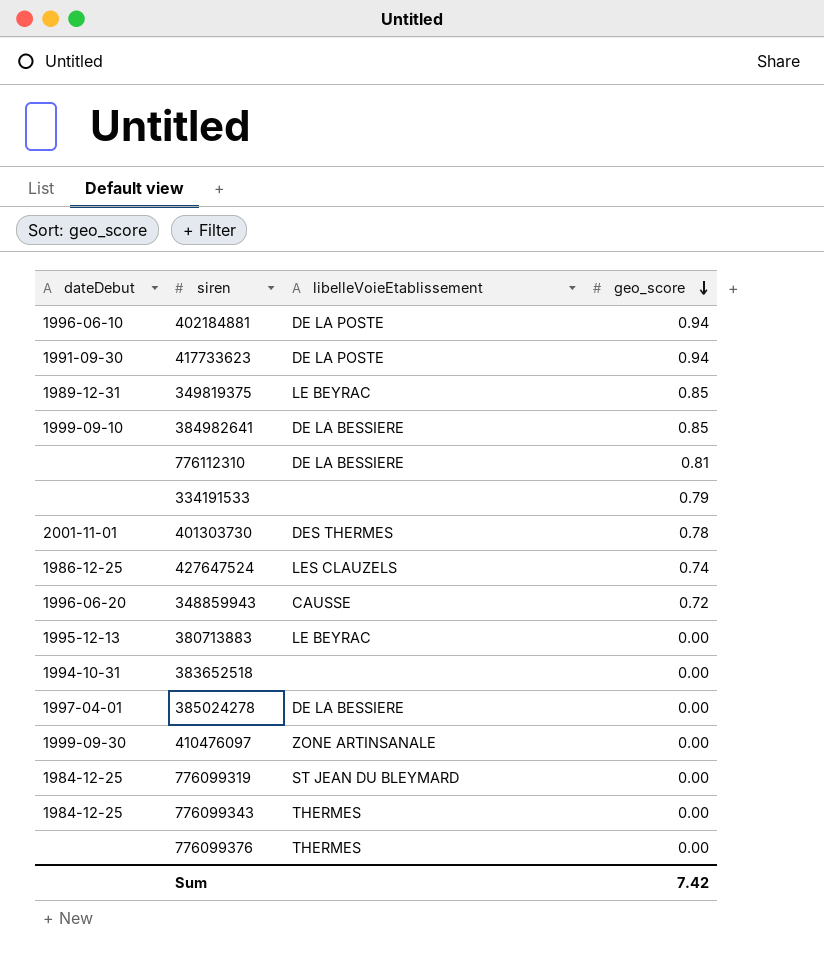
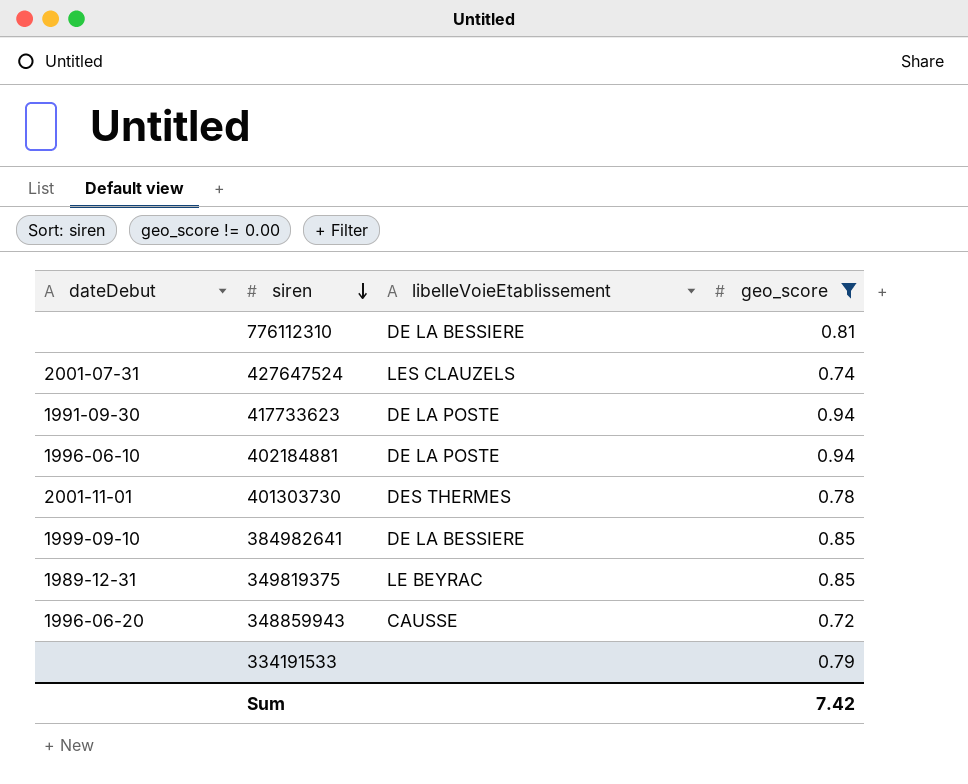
filter: none -> geo_score != 0.00
row order: geo_score descending -> siren descending
427647524 | dateDebut: 1986-12-25 -> 2001-07-31

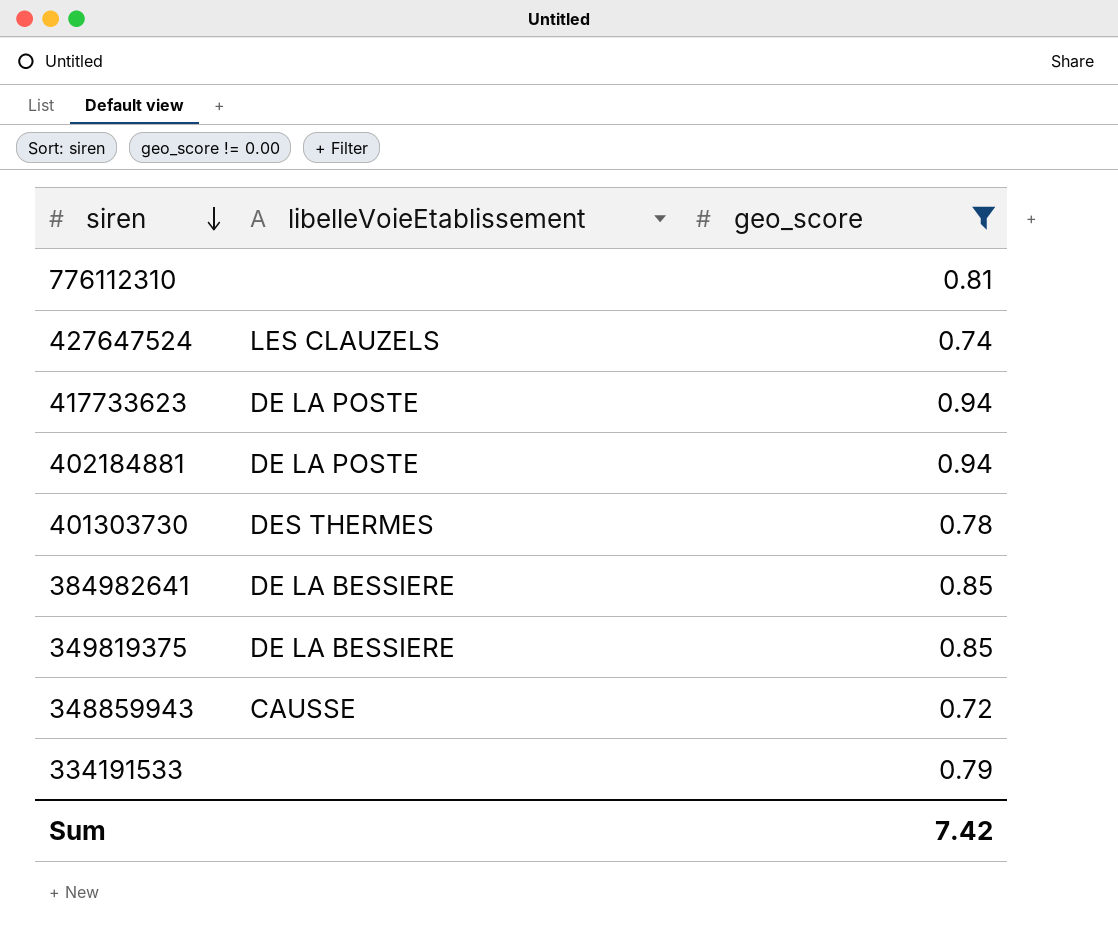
column dateDebut | position: 1 -> none
776112310 | libelleVoieEtablissement: DE LA BESSIERE -> none
349819375 | libelleVoieEtablissement: LE BEYRAC -> DE LA BESSIERE

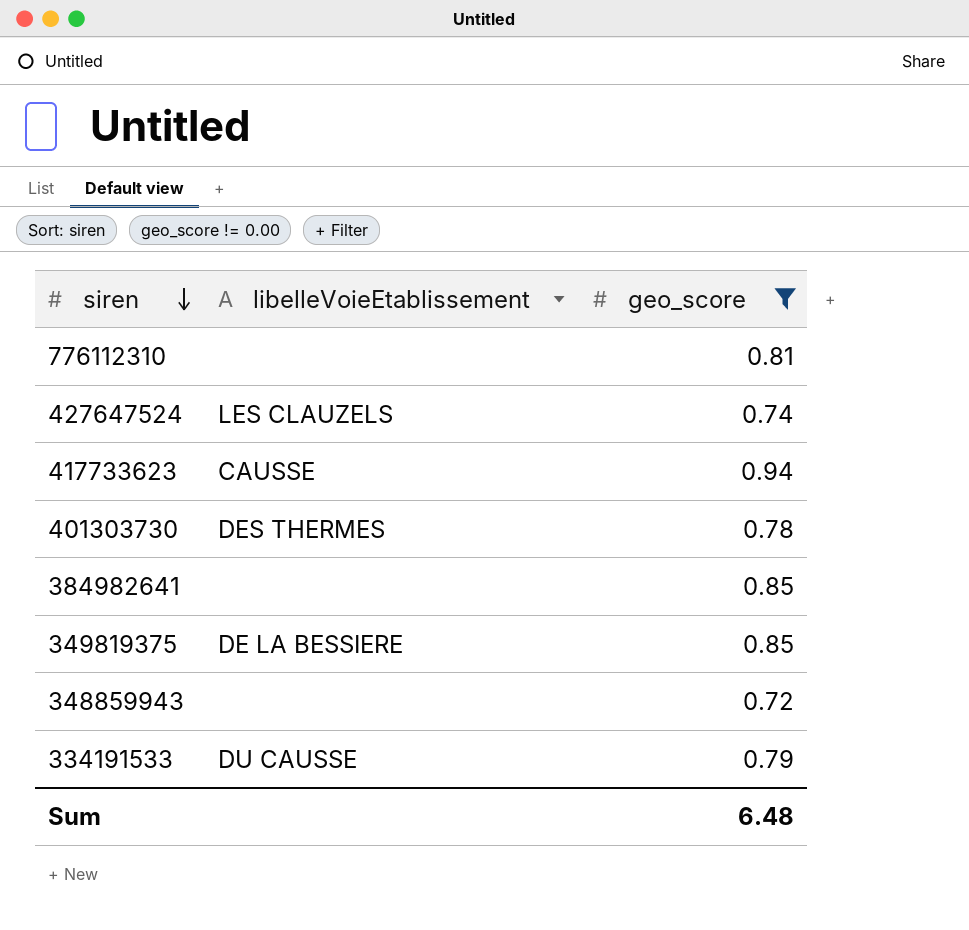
row 402184881: DE LA POSTE | 0.94 -> none
417733623 | libelleVoieEtablissement: DE LA POSTE -> CAUSSE
384982641 | libelleVoieEtablissement: DE LA BESSIERE -> none
348859943 | libelleVoieEtablissement: CAUSSE -> none
334191533 | libelleVoieEtablissement: none -> DU CAUSSE
Sum | geo_score: 7.42 -> 6.48

